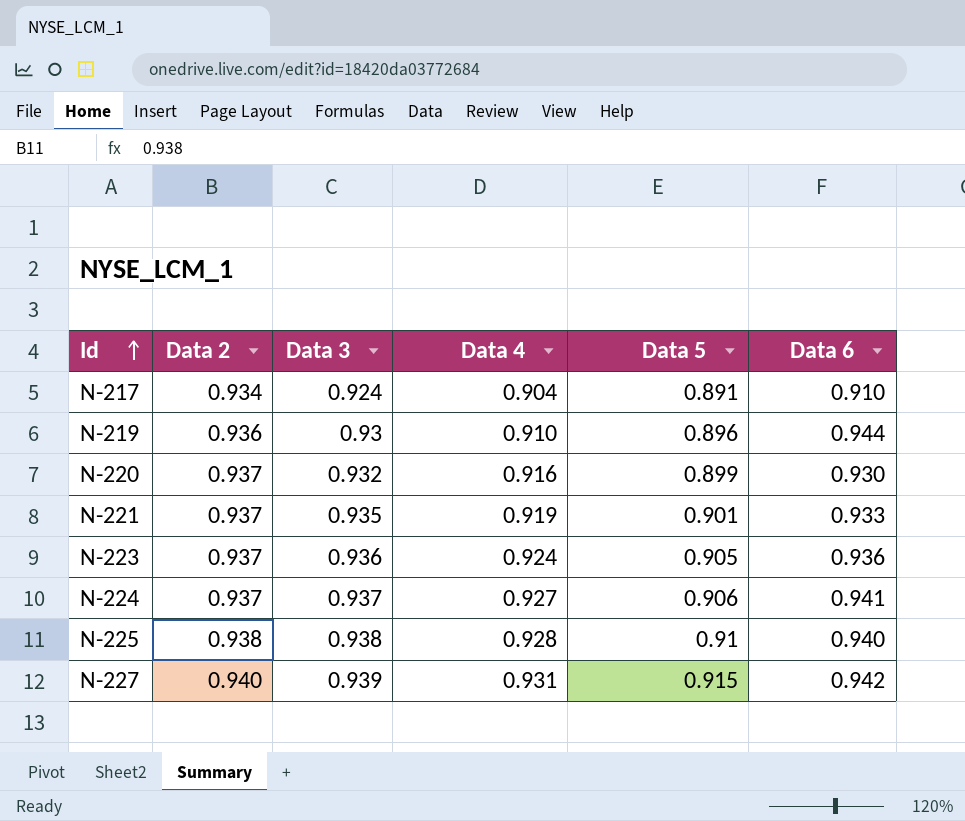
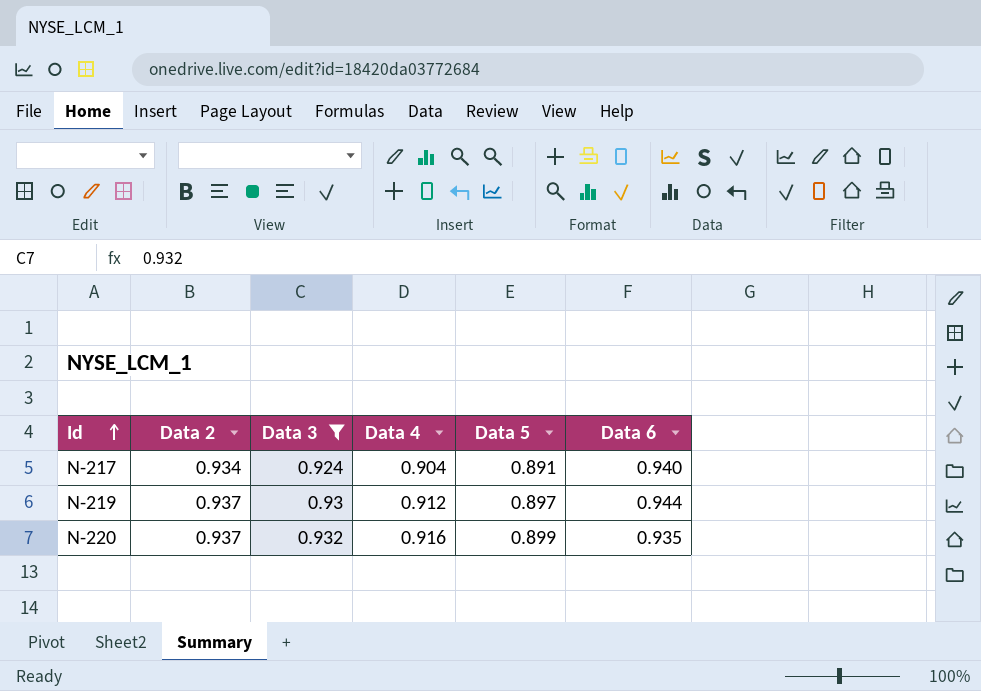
filter: none -> Data 3 <= 0.932
N-217 | Data 6: 0.910 -> 0.940
N-219 | Data 2: 0.936 -> 0.937
N-219 | Data 4: 0.910 -> 0.912
N-219 | Data 5: 0.896 -> 0.897
N-220 | Data 6: 0.930 -> 0.935

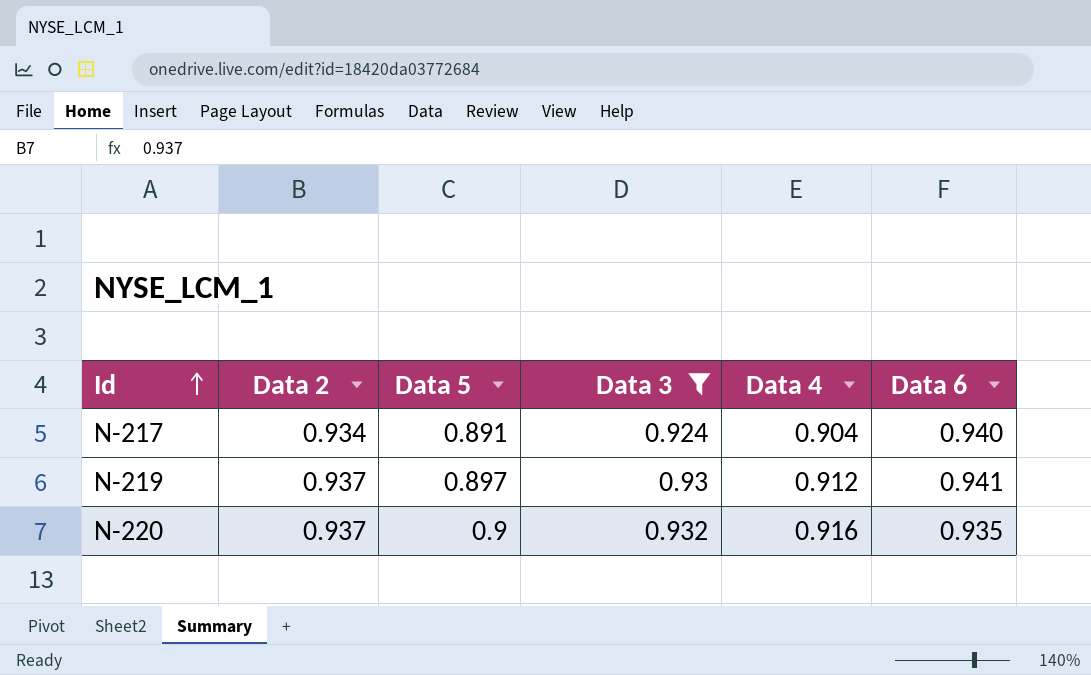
column Data 5 | position: 5 -> 3
N-219 | Data 6: 0.944 -> 0.941
N-220 | Data 5: 0.899 -> 0.9

